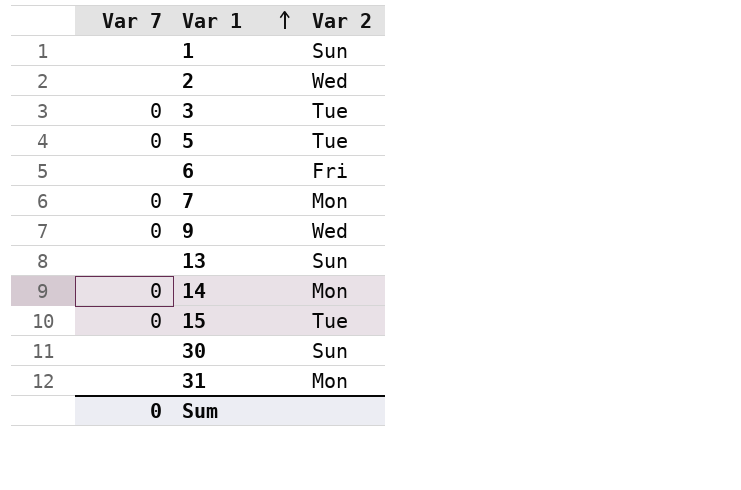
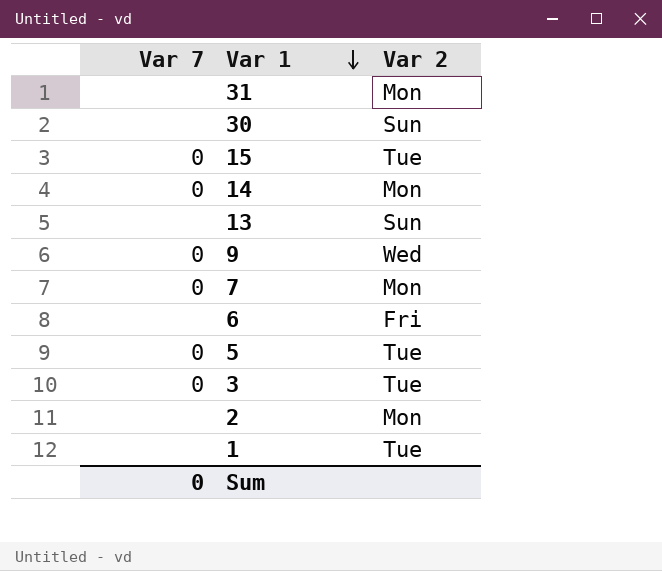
row order: Var 1 ascending -> Var 1 descending
2 | Var 2: Wed -> Mon
1 | Var 2: Sun -> Tue

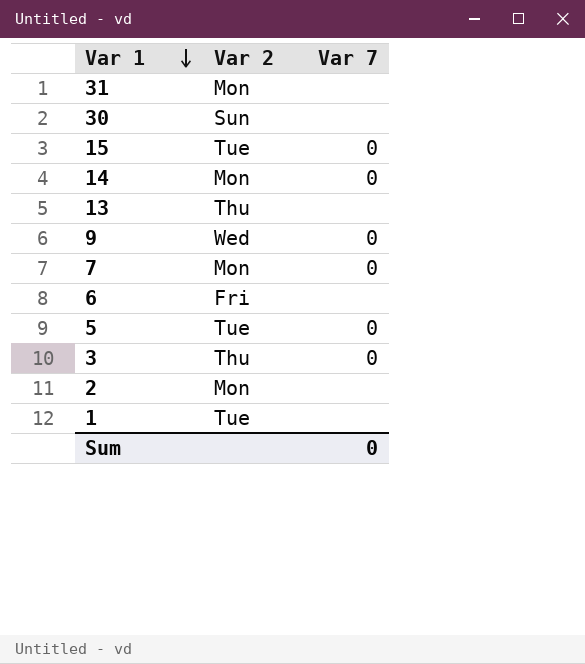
column Var 7 | position: 1 -> 3
13 | Var 2: Sun -> Thu
3 | Var 2: Tue -> Thu

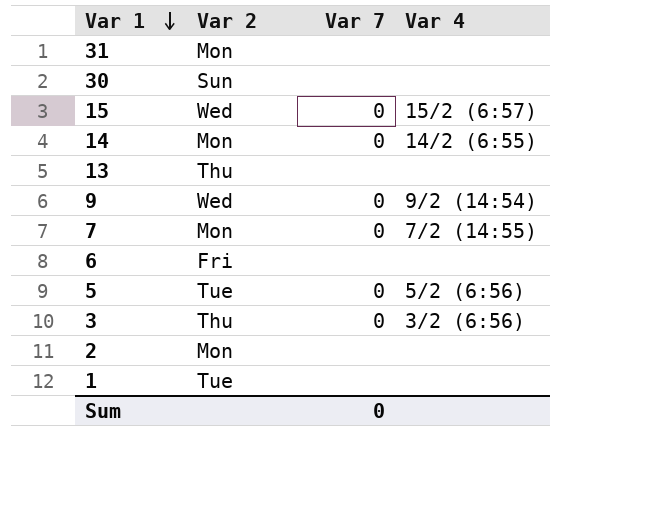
column Var 4 | position: none -> 4
15 | Var 2: Tue -> Wed

